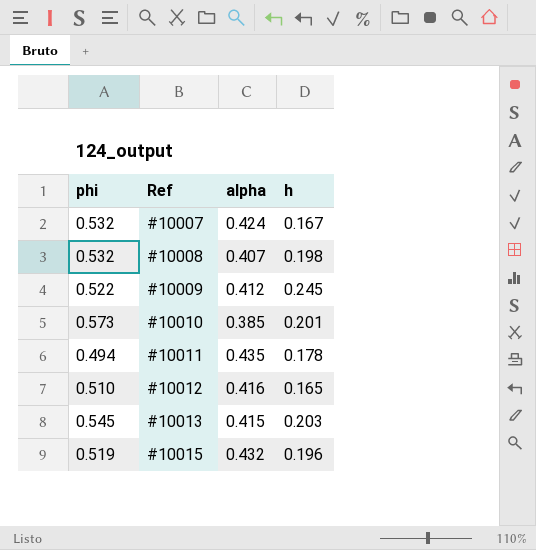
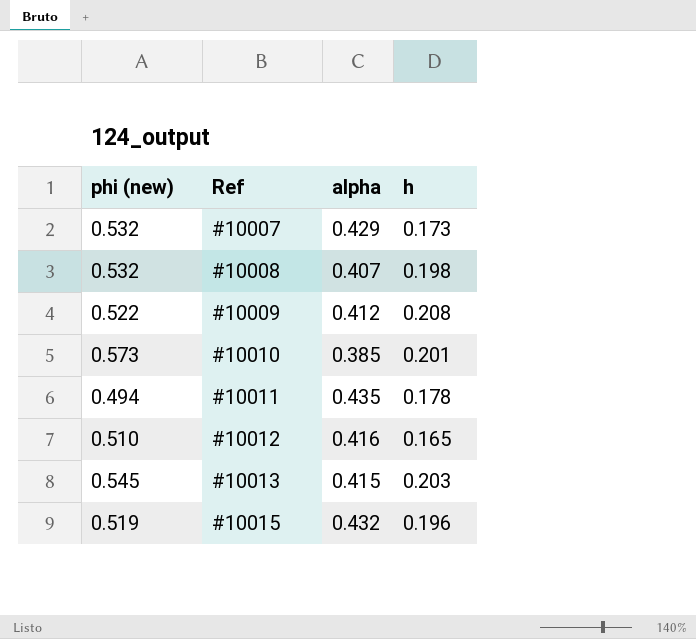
column name: phi -> phi (new)
#10007 | alpha: 0.424 -> 0.429
#10007 | h: 0.167 -> 0.173
#10009 | h: 0.245 -> 0.208

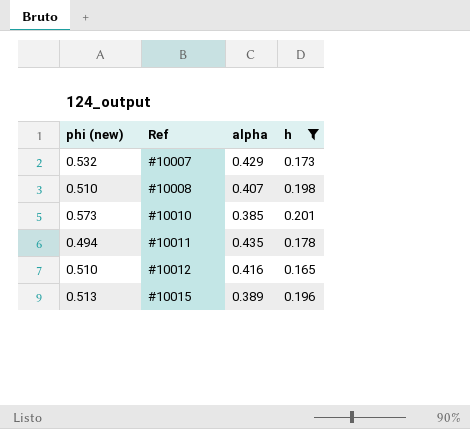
filter: none -> h <= 0.201
#10008 | phi (new): 0.532 -> 0.510
#10015 | phi (new): 0.519 -> 0.513
#10015 | alpha: 0.432 -> 0.389

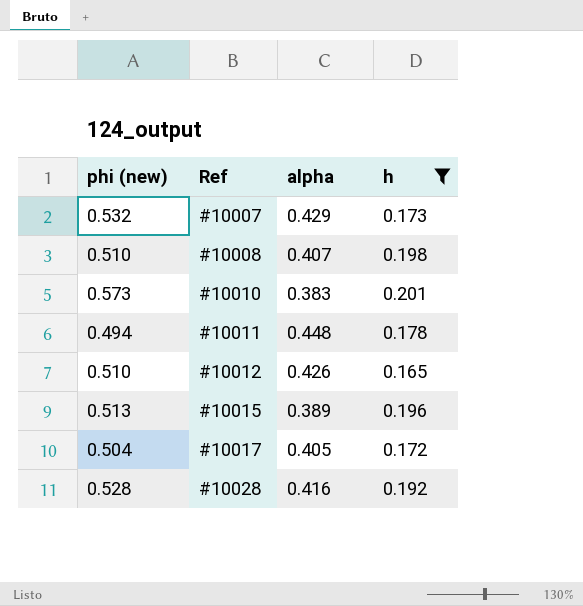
#10010 | alpha: 0.385 -> 0.383
#10011 | alpha: 0.435 -> 0.448
#10012 | alpha: 0.416 -> 0.426
row #10017: none -> 0.504 | 0.405 | 0.172
row #10028: none -> 0.528 | 0.416 | 0.192

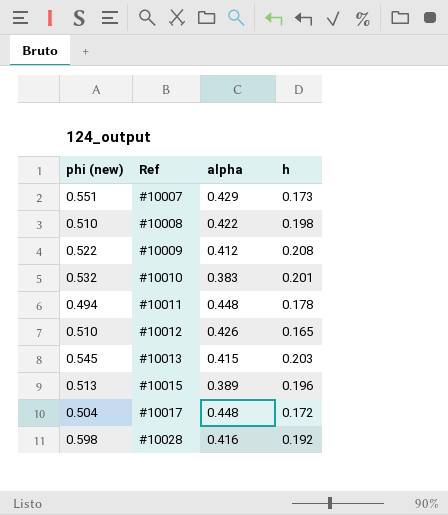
filter: h <= 0.201 -> none
#10007 | phi (new): 0.532 -> 0.551
#10008 | alpha: 0.407 -> 0.422
#10010 | phi (new): 0.573 -> 0.532
#10017 | alpha: 0.405 -> 0.448
#10028 | phi (new): 0.528 -> 0.598

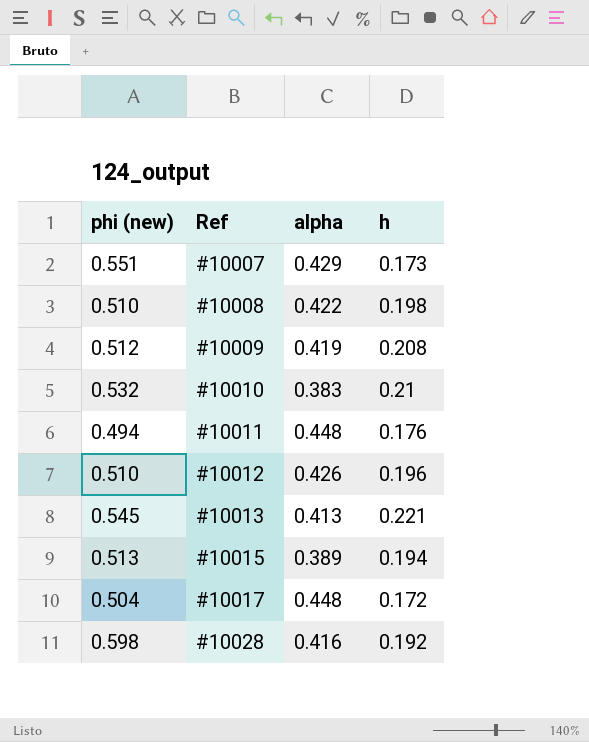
#10009 | phi (new): 0.522 -> 0.512
#10009 | alpha: 0.412 -> 0.419
#10010 | h: 0.201 -> 0.21
#10011 | h: 0.178 -> 0.176
#10012 | h: 0.165 -> 0.196
#10013 | alpha: 0.415 -> 0.413
#10013 | h: 0.203 -> 0.221
#10015 | h: 0.196 -> 0.194

